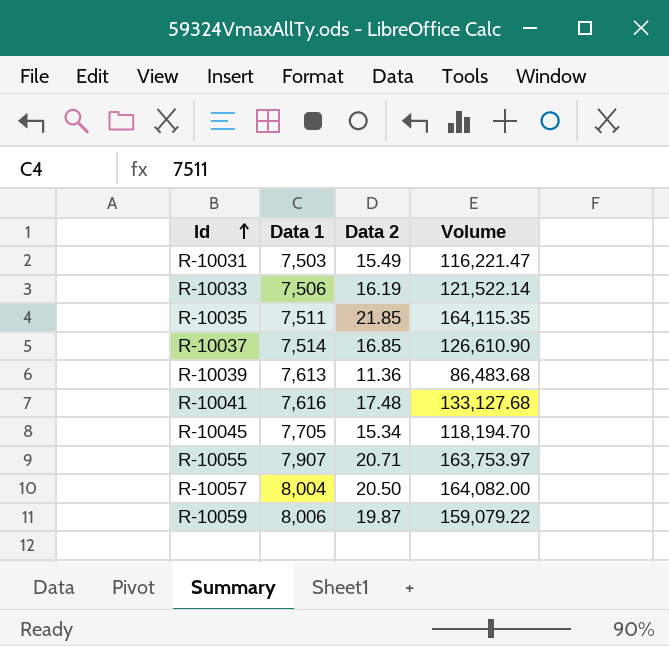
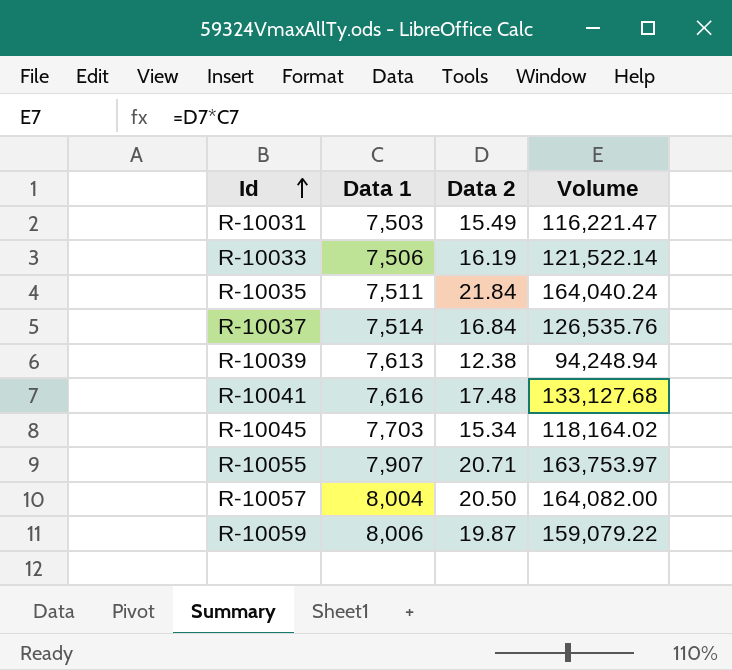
R-10035 | Data 2: 21.85 -> 21.84
R-10035 | Volume: 164,115.35 -> 164,040.24
R-10037 | Data 2: 16.85 -> 16.84
R-10037 | Volume: 126,610.90 -> 126,535.76
R-10039 | Data 2: 11.36 -> 12.38
R-10039 | Volume: 86,483.68 -> 94,248.94
R-10045 | Data 1: 7,705 -> 7,703
R-10045 | Volume: 118,194.70 -> 118,164.02

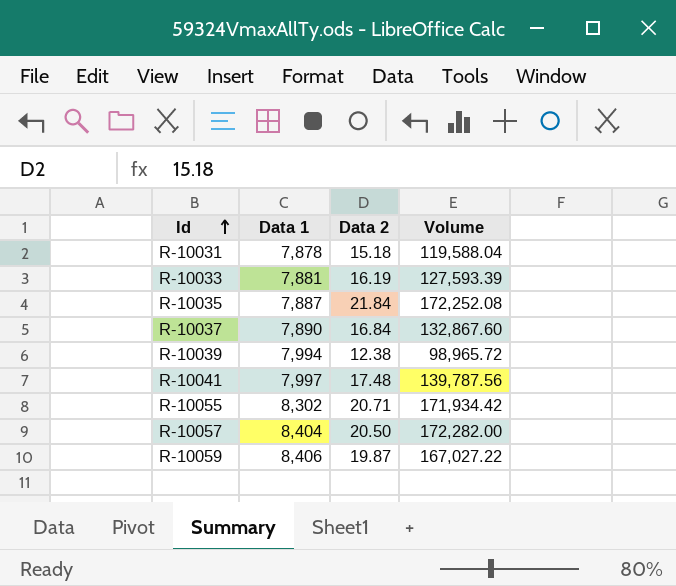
row R-10045: 7,703 | 15.34 | 118,164.02 -> none
R-10031 | Data 1: 7,503 -> 7,878
R-10031 | Data 2: 15.49 -> 15.18
R-10031 | Volume: 116,221.47 -> 119,588.04
R-10033 | Data 1: 7,506 -> 7,881
R-10033 | Volume: 121,522.14 -> 127,593.39
R-10035 | Data 1: 7,511 -> 7,887
R-10035 | Volume: 164,040.24 -> 172,252.08
R-10037 | Data 1: 7,514 -> 7,890
R-10037 | Volume: 126,535.76 -> 132,867.60
R-10039 | Data 1: 7,613 -> 7,994
R-10039 | Volume: 94,248.94 -> 98,965.72
R-10041 | Data 1: 7,616 -> 7,997
R-10041 | Volume: 133,127.68 -> 139,787.56
R-10055 | Data 1: 7,907 -> 8,302
R-10055 | Volume: 163,753.97 -> 171,934.42
R-10057 | Data 1: 8,004 -> 8,404
R-10057 | Volume: 164,082.00 -> 172,282.00
R-10059 | Data 1: 8,006 -> 8,406
R-10059 | Volume: 159,079.22 -> 167,027.22

